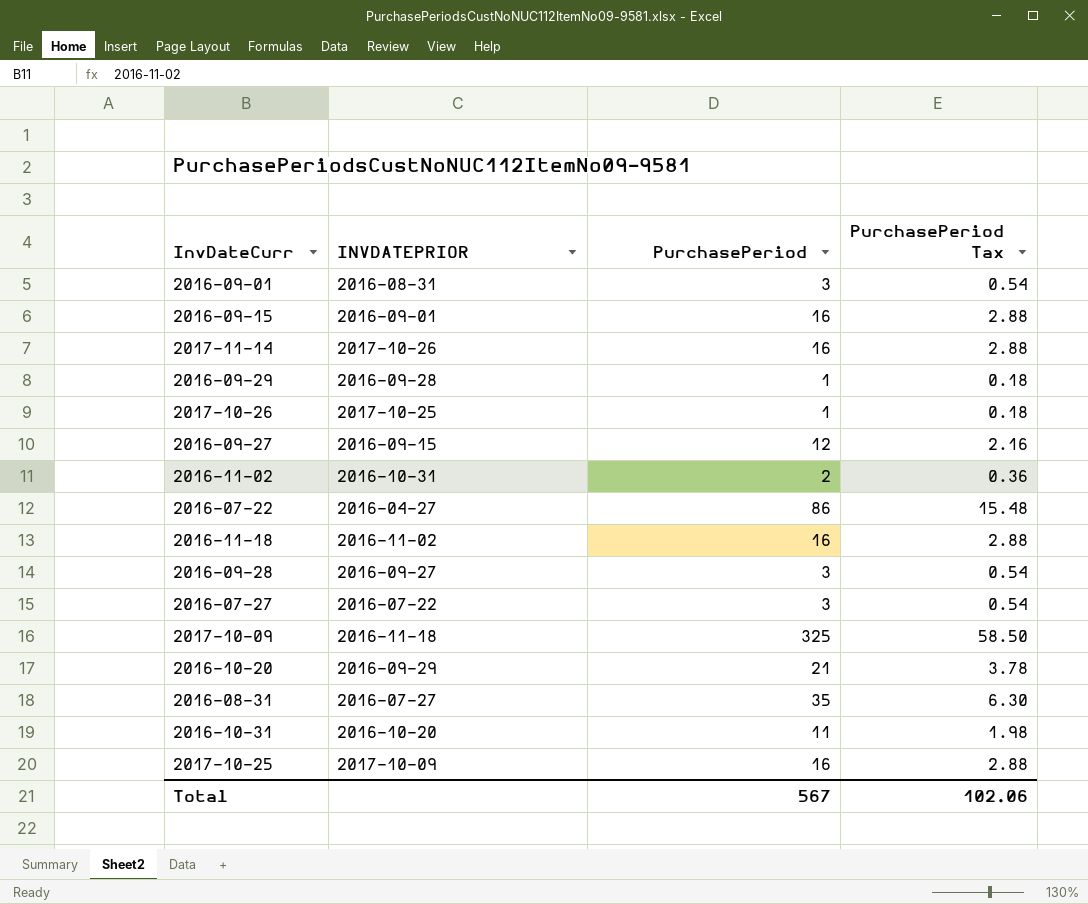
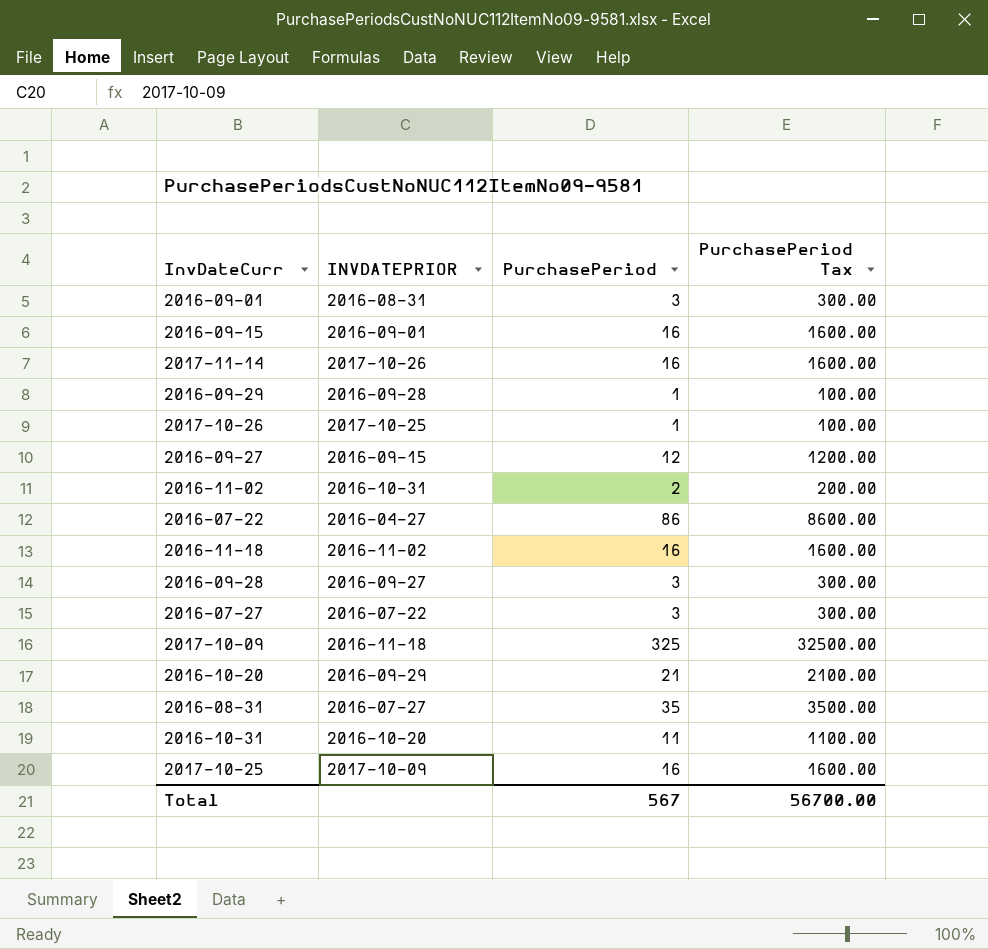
column PurchasePeriod Tax | formula: [PurchasePeriod] * 0.18 -> [PurchasePeriod] * 100
Total | PurchasePeriod Tax: 102.06 -> 56700.00

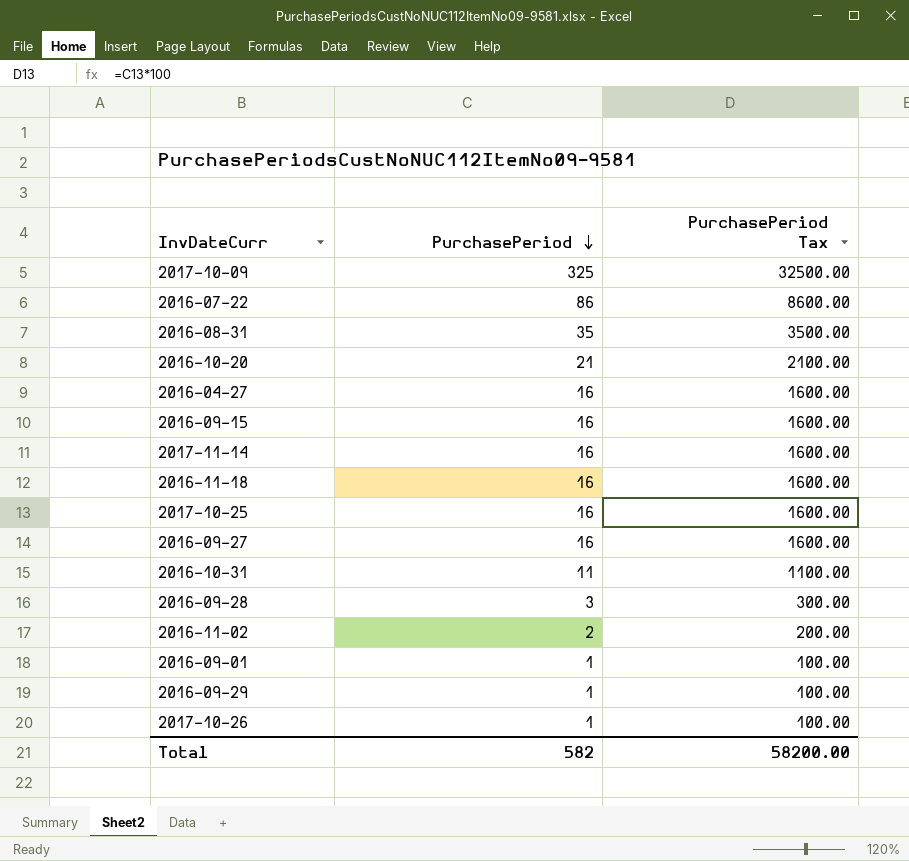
row order: none -> PurchasePeriod descending
column INVDATEPRIOR | position: 2 -> none
row 2016-07-27: 2016-07-22 | 3 | 300.00 -> none
row 2016-04-27: none -> 16 | 1600.00
2016-09-27 | PurchasePeriod: 12 -> 16
2016-09-27 | PurchasePeriod Tax: 1200.00 -> 1600.00
2016-09-01 | PurchasePeriod: 3 -> 1
2016-09-01 | PurchasePeriod Tax: 300.00 -> 100.00
Total | PurchasePeriod: 567 -> 582
Total | PurchasePeriod Tax: 56700.00 -> 58200.00

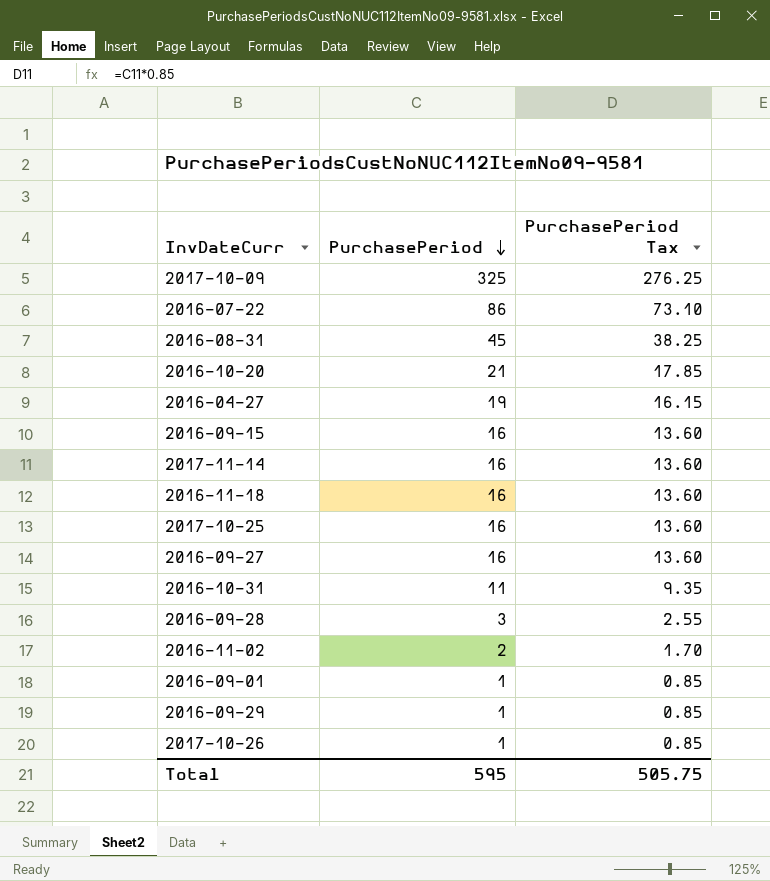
column PurchasePeriod Tax | formula: [PurchasePeriod] * 100 -> [PurchasePeriod] * 0.85
2016-08-31 | PurchasePeriod: 35 -> 45
2016-04-27 | PurchasePeriod: 16 -> 19
Total | PurchasePeriod: 582 -> 595
Total | PurchasePeriod Tax: 58200.00 -> 505.75

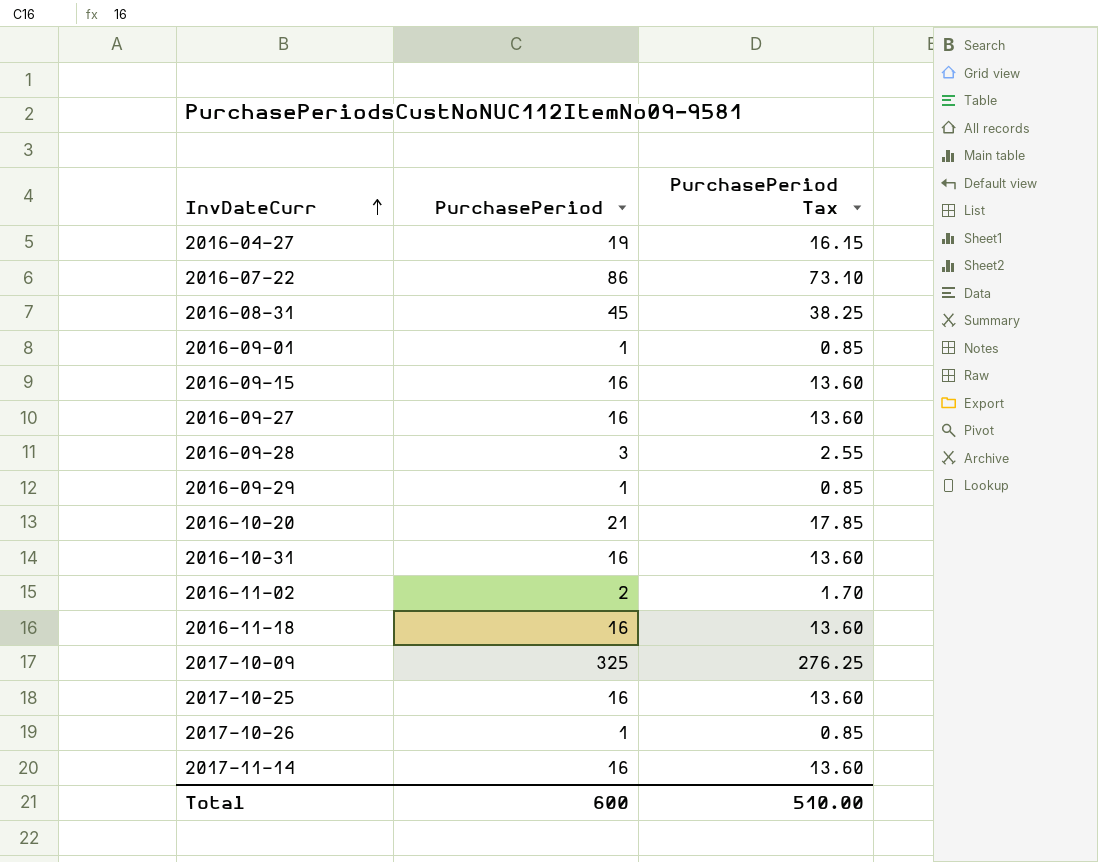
row order: PurchasePeriod descending -> InvDateCurr ascending
2016-10-31 | PurchasePeriod: 11 -> 16
2016-10-31 | PurchasePeriod Tax: 9.35 -> 13.60
Total | PurchasePeriod: 595 -> 600
Total | PurchasePeriod Tax: 505.75 -> 510.00

